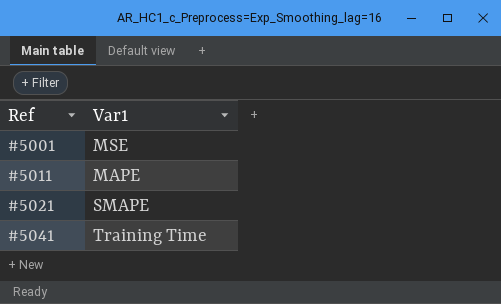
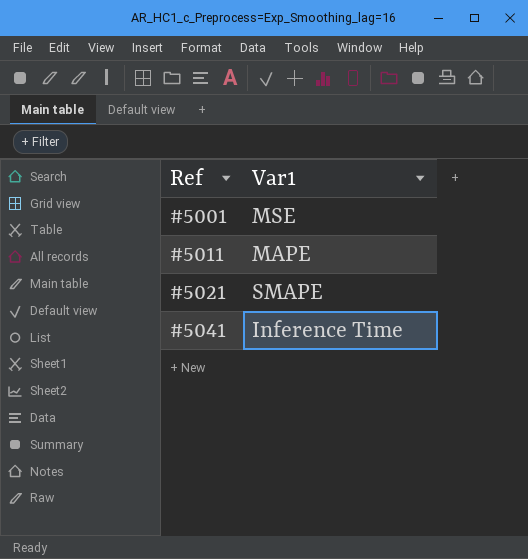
#5041 | Var1: Training Time -> Inference Time

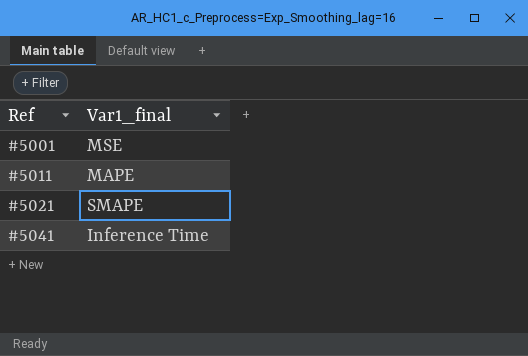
column name: Var1 -> Var1_final

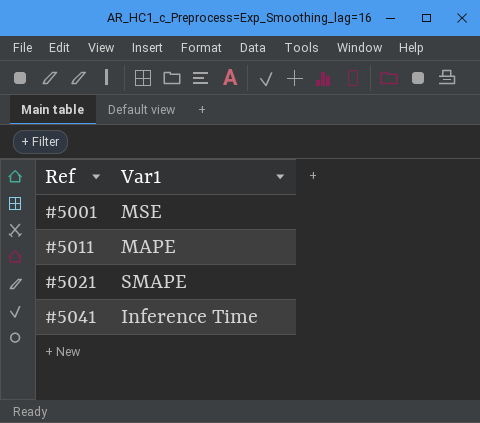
column name: Var1_final -> Var1

